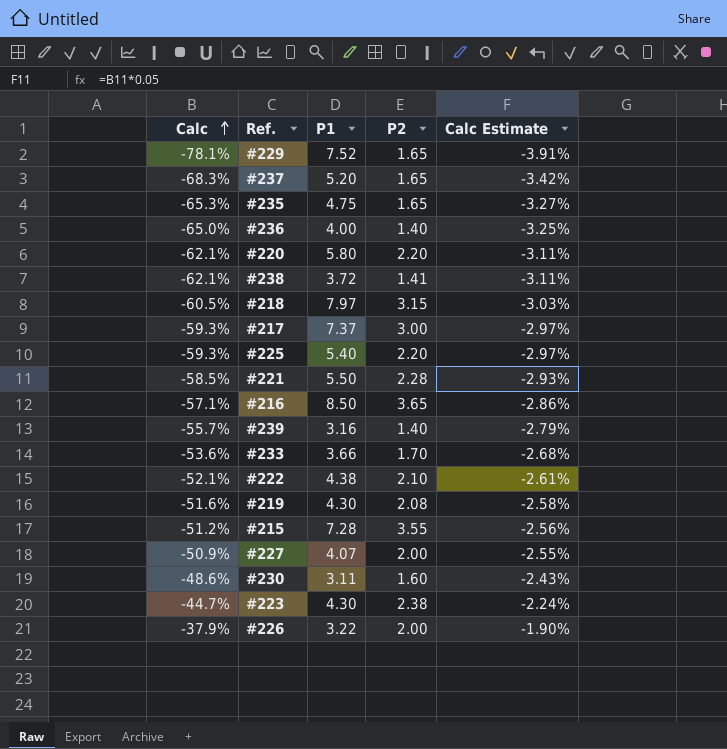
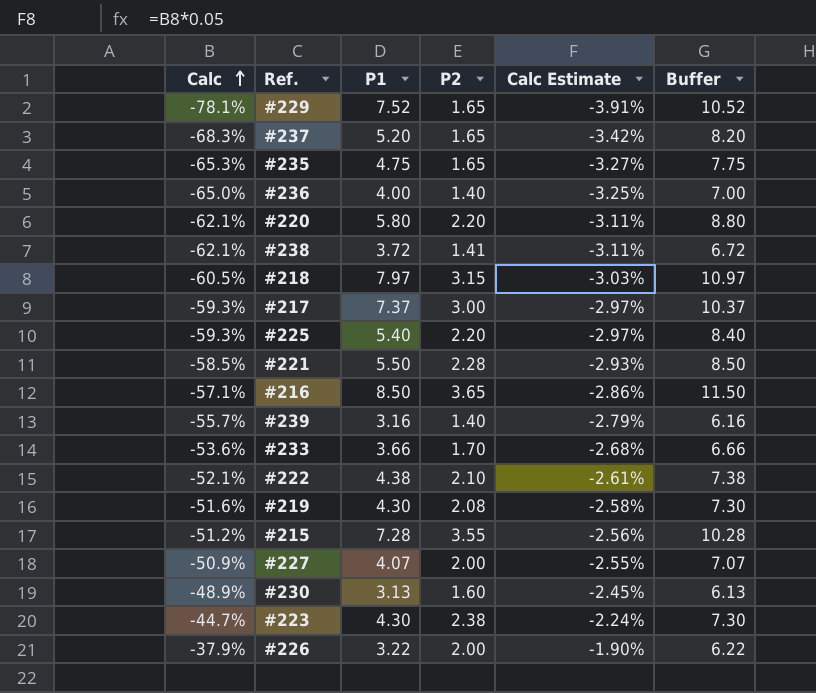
column Buffer | formula: none -> [P1] + 3
#230 | Calc: -48.6% -> -48.9%
#230 | P1: 3.11 -> 3.13
#230 | Calc Estimate: -2.43% -> -2.45%

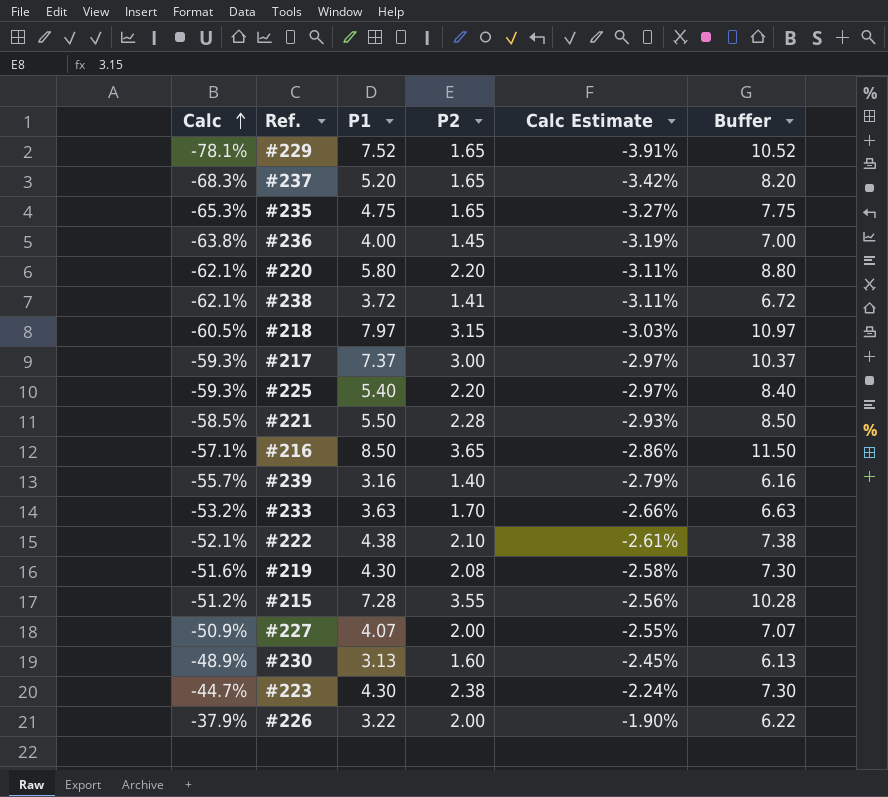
#236 | Calc: -65.0% -> -63.8%
#236 | P2: 1.40 -> 1.45
#236 | Calc Estimate: -3.25% -> -3.19%
#233 | Calc: -53.6% -> -53.2%
#233 | P1: 3.66 -> 3.63
#233 | Calc Estimate: -2.68% -> -2.66%
#233 | Buffer: 6.66 -> 6.63

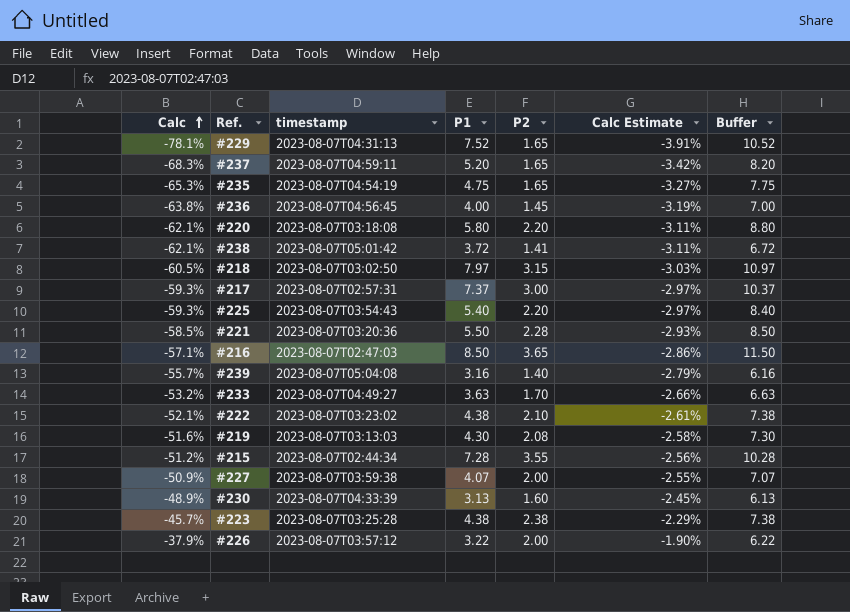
column timestamp | position: none -> 3
#223 | Calc: -44.7% -> -45.7%
#223 | P1: 4.30 -> 4.38
#223 | Calc Estimate: -2.24% -> -2.29%
#223 | Buffer: 7.30 -> 7.38

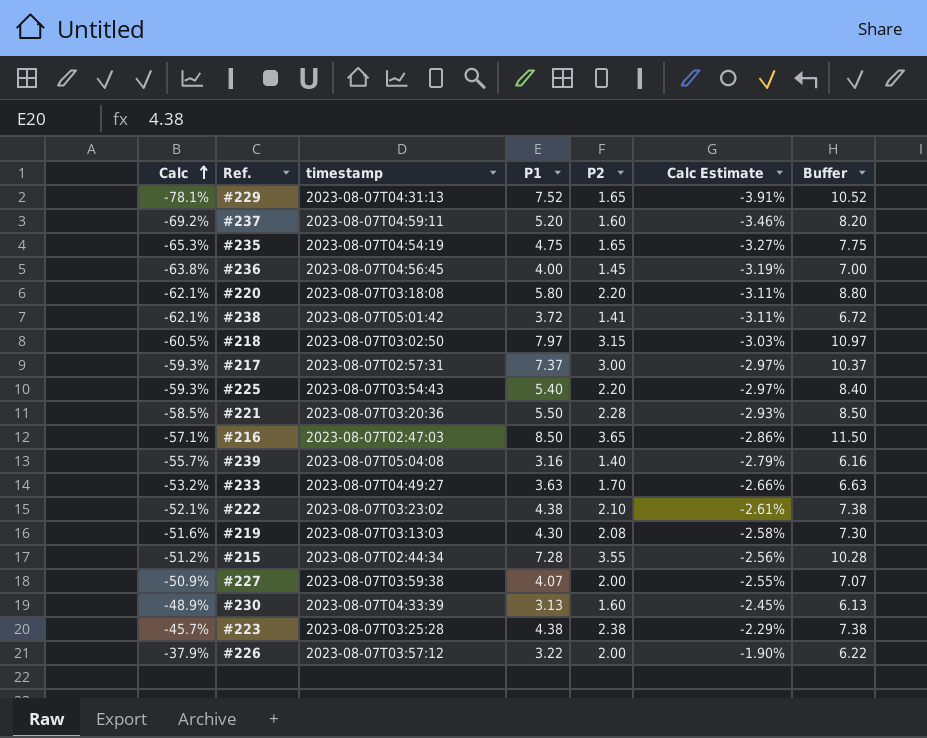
#237 | Calc: -68.3% -> -69.2%
#237 | P2: 1.65 -> 1.60
#237 | Calc Estimate: -3.42% -> -3.46%

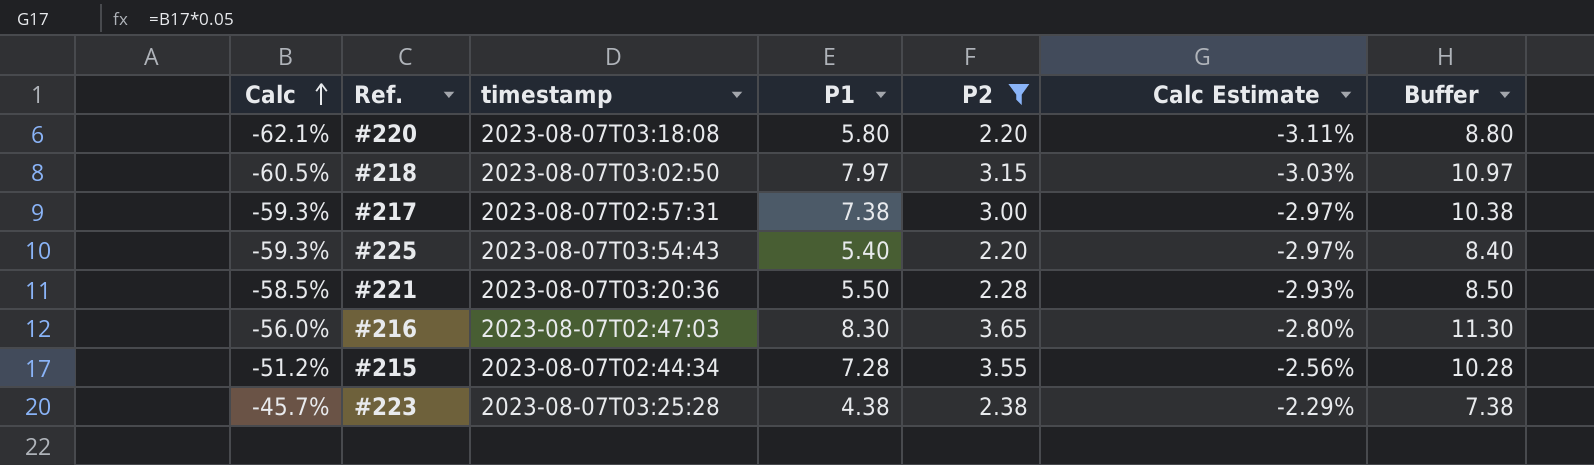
filter: none -> P2 >= 2.20
#217 | P1: 7.37 -> 7.38
#217 | Buffer: 10.37 -> 10.38
#216 | Calc: -57.1% -> -56.0%
#216 | P1: 8.50 -> 8.30
#216 | Calc Estimate: -2.86% -> -2.80%
#216 | Buffer: 11.50 -> 11.30

